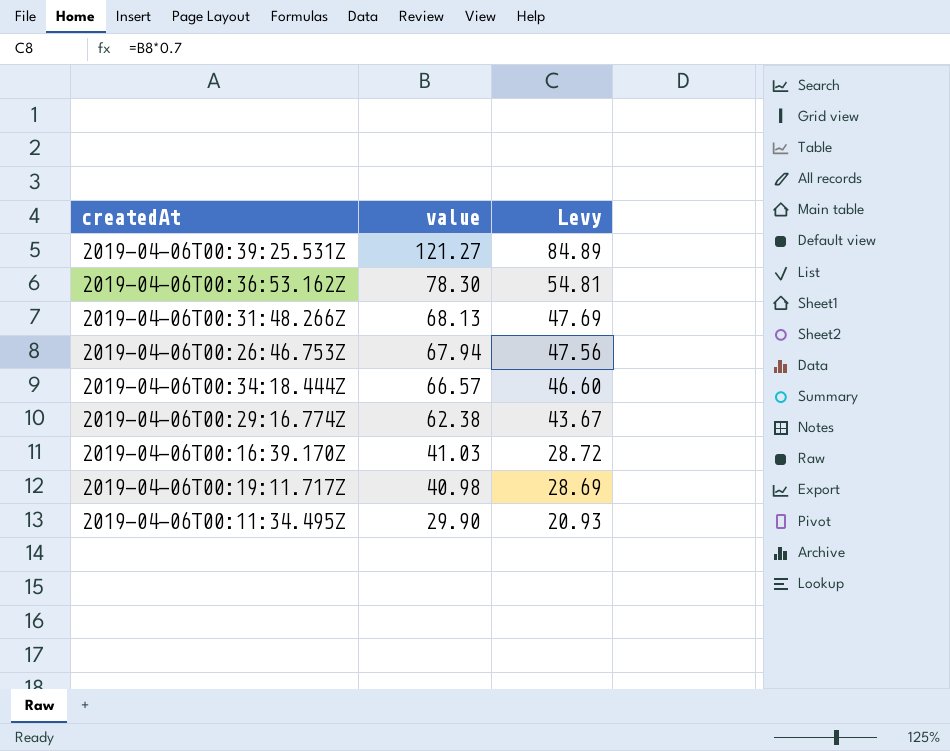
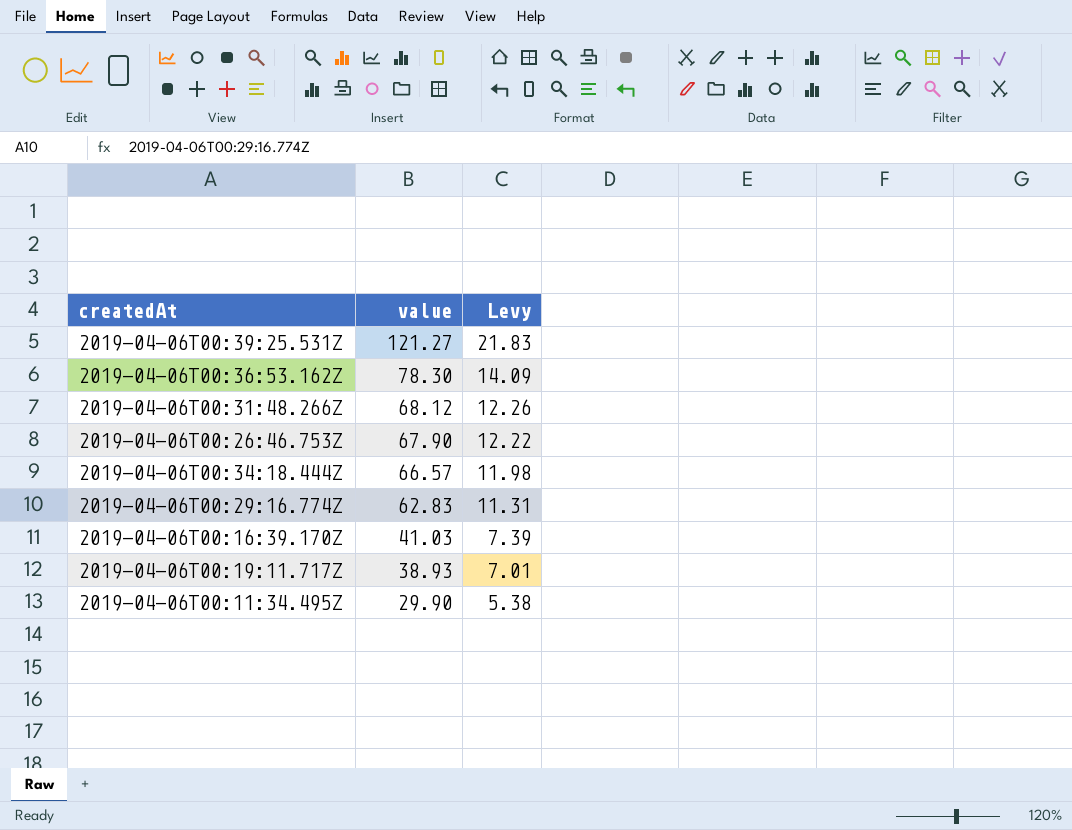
column Levy | formula: [value] * 0.7 -> [value] * 0.18
2019-04-06T00:31:48.266Z | value: 68.13 -> 68.12
2019-04-06T00:26:46.753Z | value: 67.94 -> 67.90
2019-04-06T00:29:16.774Z | value: 62.38 -> 62.83
2019-04-06T00:19:11.717Z | value: 40.98 -> 38.93

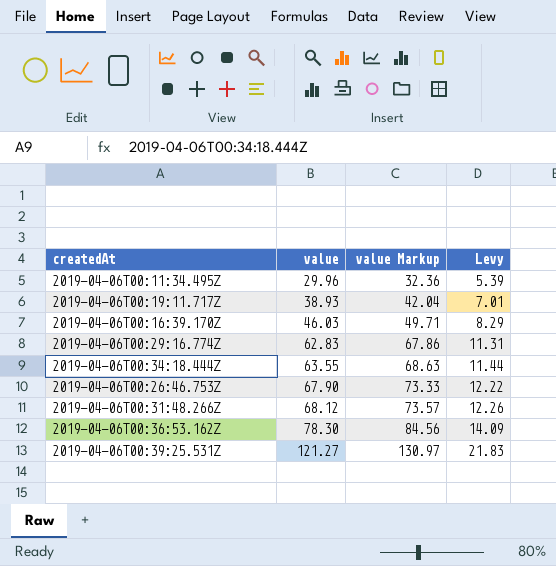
row order: value descending -> value ascending
column value Markup | formula: none -> [value] * 1.08
2019-04-06T00:11:34.495Z | value: 29.90 -> 29.96
2019-04-06T00:11:34.495Z | Levy: 5.38 -> 5.39
2019-04-06T00:16:39.170Z | value: 41.03 -> 46.03
2019-04-06T00:16:39.170Z | Levy: 7.39 -> 8.29
2019-04-06T00:34:18.444Z | value: 66.57 -> 63.55
2019-04-06T00:34:18.444Z | Levy: 11.98 -> 11.44

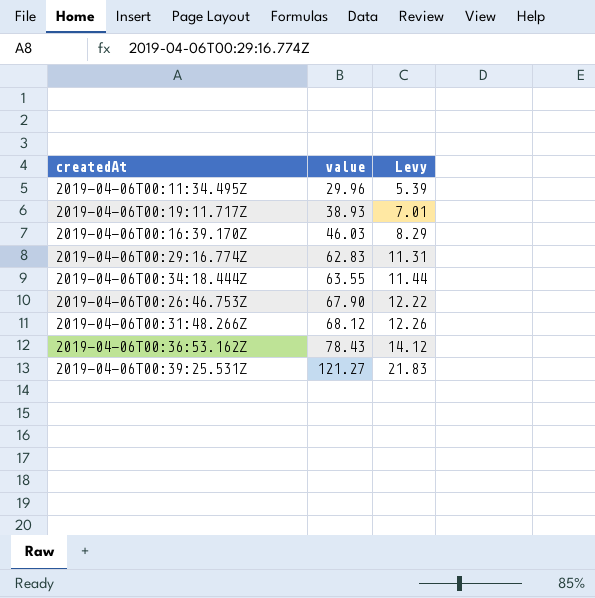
column value Markup | formula: [value] * 1.08 -> none
2019-04-06T00:36:53.162Z | value: 78.30 -> 78.43
2019-04-06T00:36:53.162Z | Levy: 14.09 -> 14.12

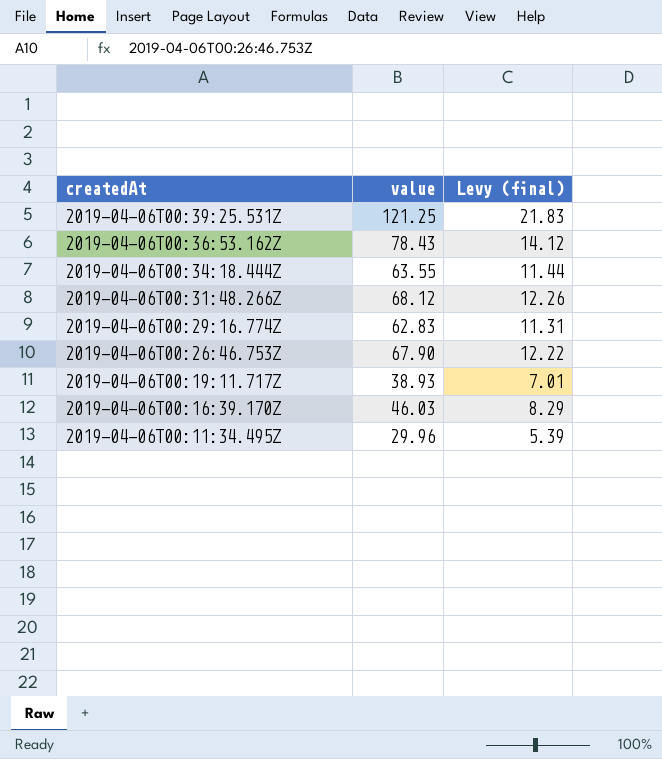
row order: value ascending -> createdAt descending
column name: Levy -> Levy (final)
2019-04-06T00:39:25.531Z | value: 121.27 -> 121.25

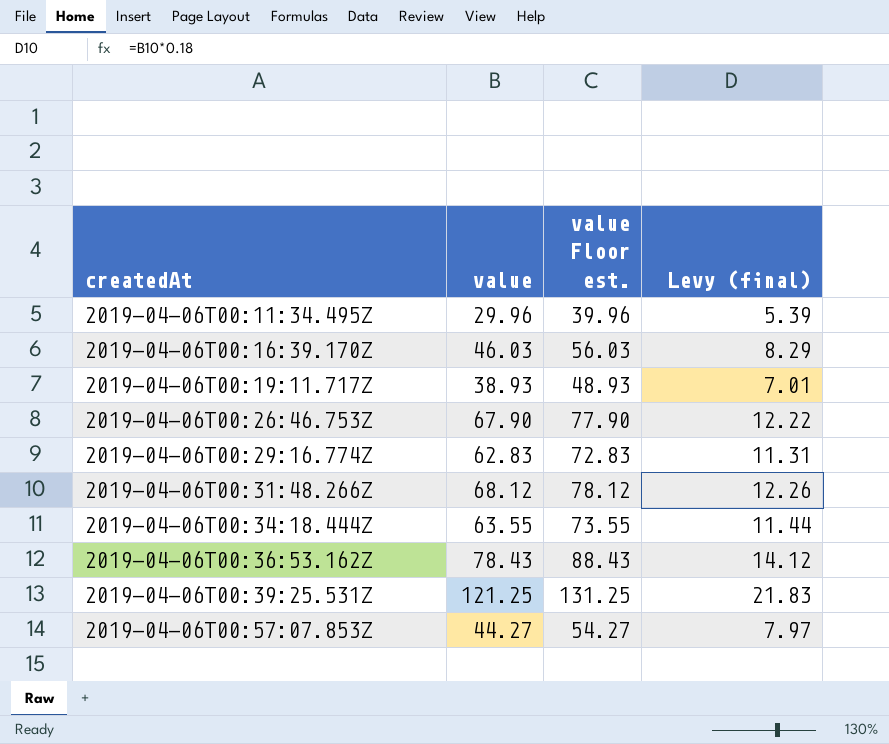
row order: createdAt descending -> createdAt ascending
column value Floor est. | formula: none -> [value] + 10
row 2019-04-06T00:57:07.853Z: none -> 44.27 | 54.27 | 7.97

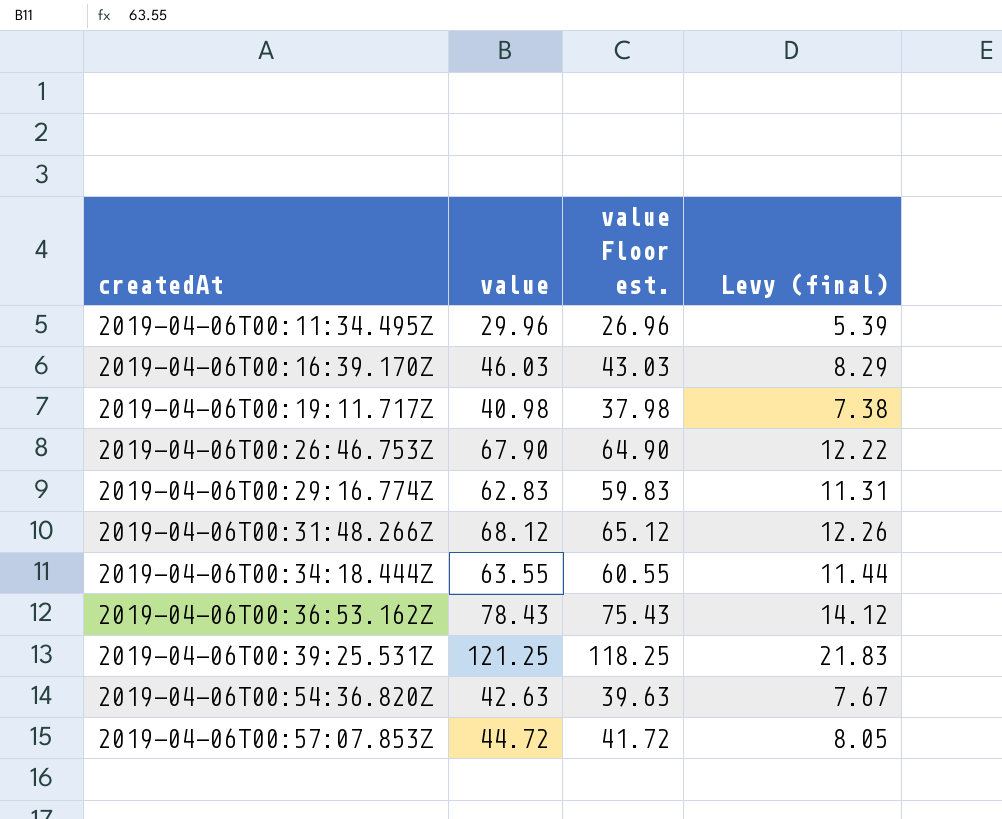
column value Floor est. | formula: [value] + 10 -> [value] - 3
2019-04-06T00:19:11.717Z | value: 38.93 -> 40.98
2019-04-06T00:19:11.717Z | Levy (final): 7.01 -> 7.38
row 2019-04-06T00:54:36.820Z: none -> 42.63 | 39.63 | 7.67
2019-04-06T00:57:07.853Z | value: 44.27 -> 44.72
2019-04-06T00:57:07.853Z | Levy (final): 7.97 -> 8.05

